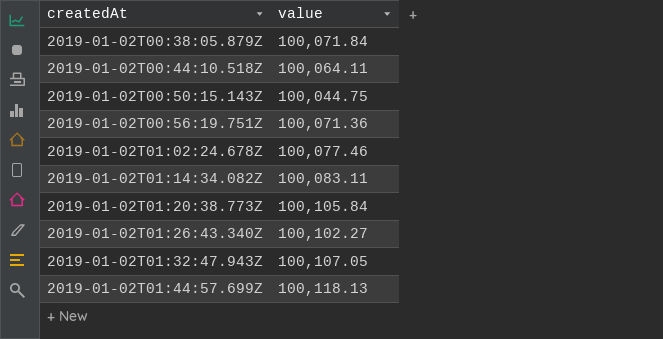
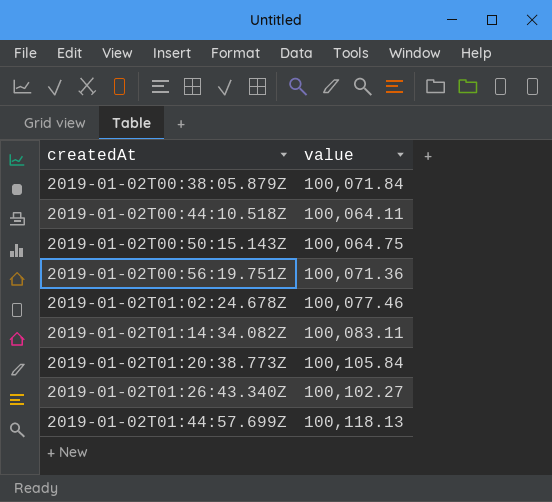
row 2019-01-02T01:32:47.943Z: 100,107.05 -> none
2019-01-02T00:50:15.143Z | value: 100,044.75 -> 100,064.75

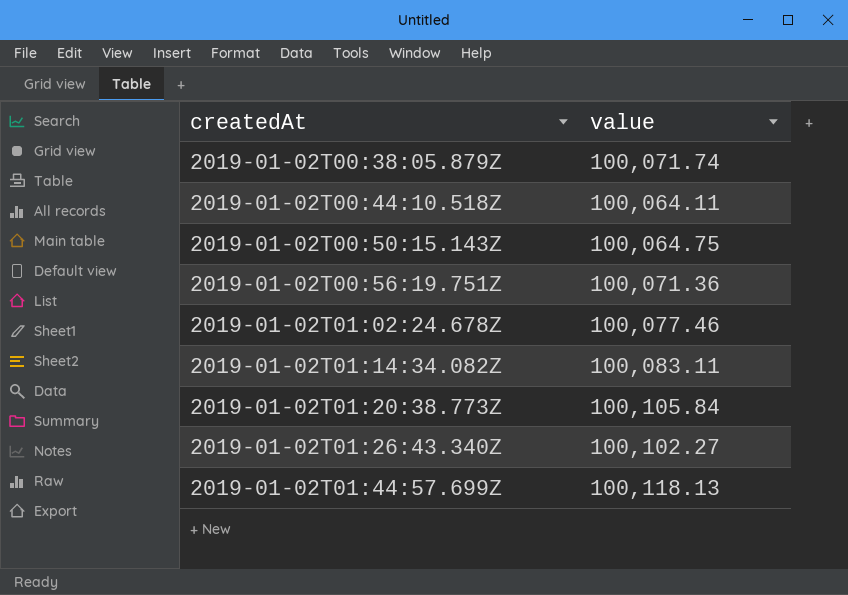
2019-01-02T00:38:05.879Z | value: 100,071.84 -> 100,071.74

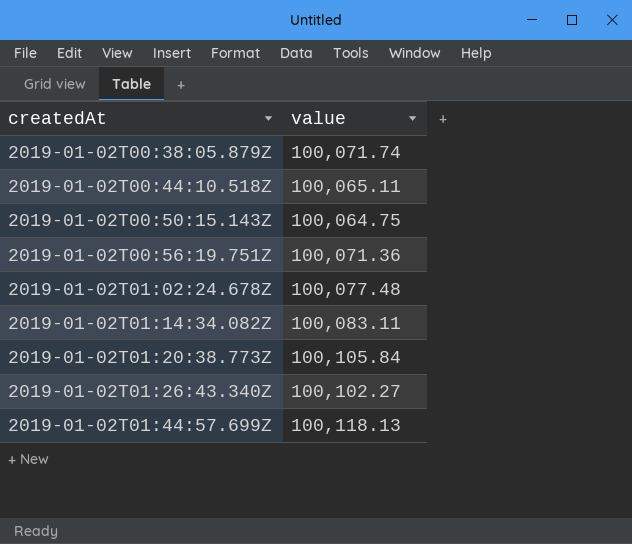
2019-01-02T00:44:10.518Z | value: 100,064.11 -> 100,065.11
2019-01-02T01:02:24.678Z | value: 100,077.46 -> 100,077.48

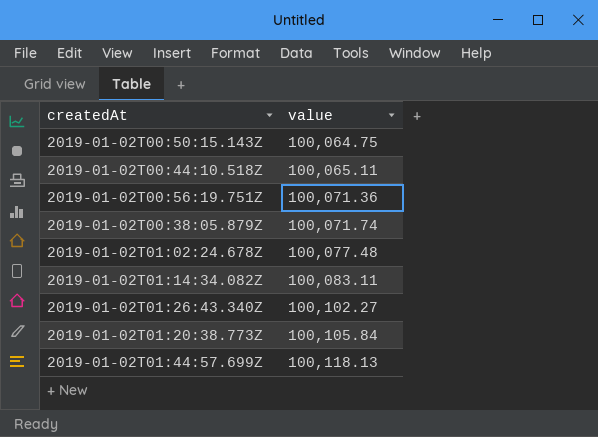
row order: createdAt ascending -> value ascending

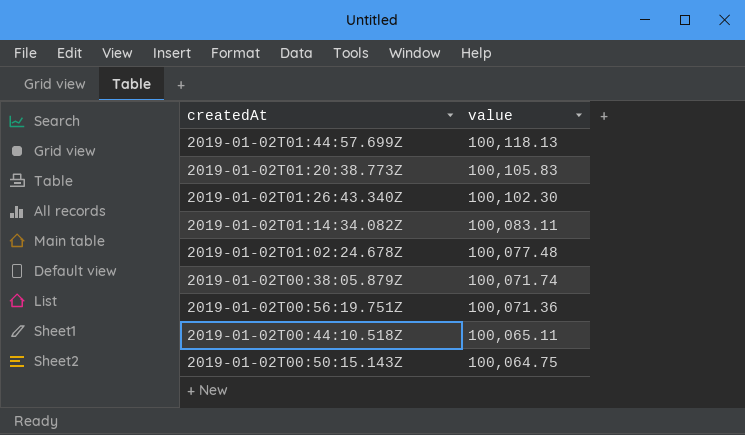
row order: value ascending -> value descending
2019-01-02T01:20:38.773Z | value: 100,105.84 -> 100,105.83
2019-01-02T01:26:43.340Z | value: 100,102.27 -> 100,102.30

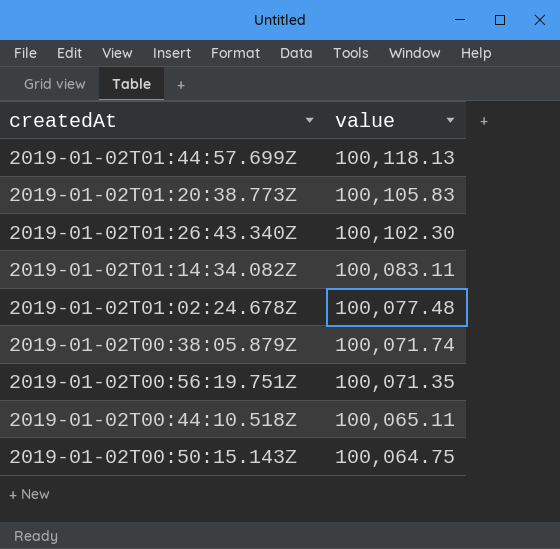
2019-01-02T00:56:19.751Z | value: 100,071.36 -> 100,071.35

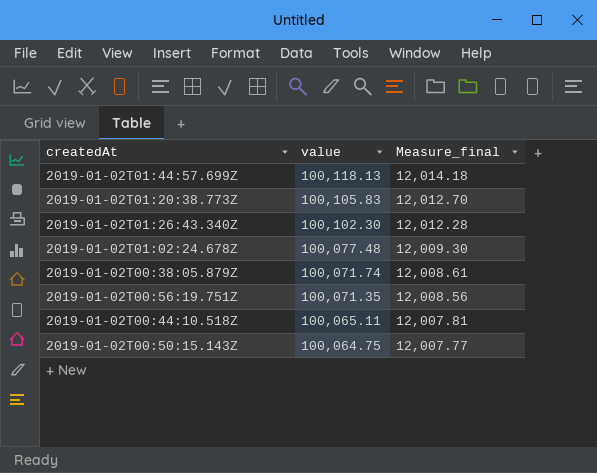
column Measure_final | formula: none -> [value] * 0.12
row 2019-01-02T01:14:34.082Z: 100,083.11 -> none

